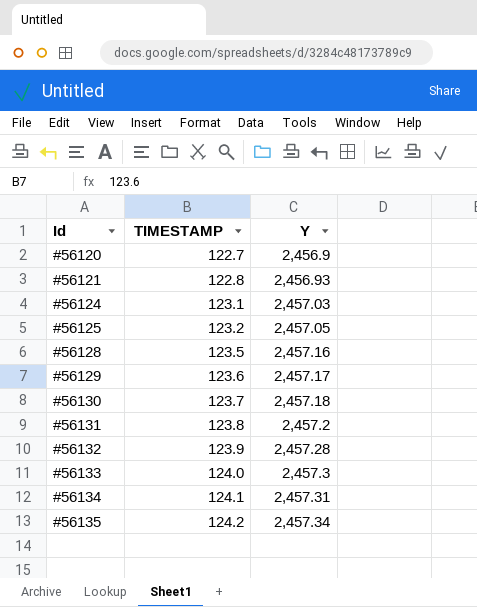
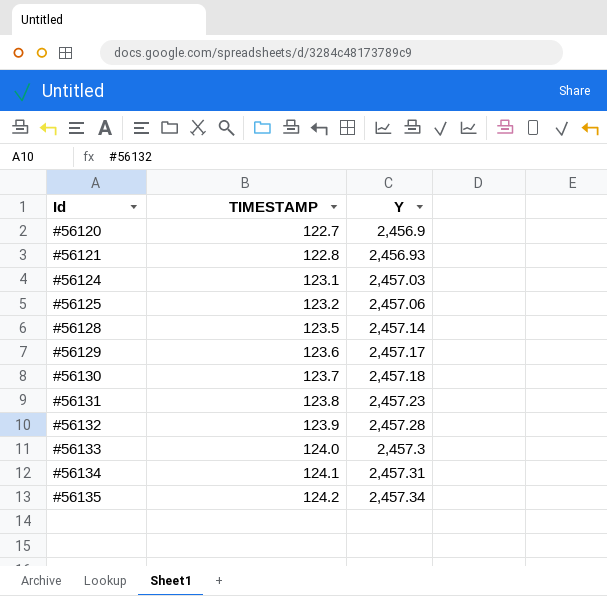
#56125 | Y: 2,457.05 -> 2,457.06
#56128 | Y: 2,457.16 -> 2,457.14
#56131 | Y: 2,457.2 -> 2,457.23

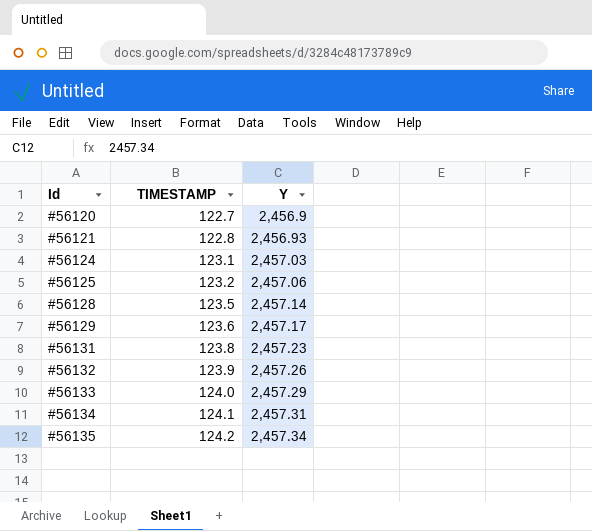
row #56130: 123.7 | 2,457.18 -> none
#56132 | Y: 2,457.28 -> 2,457.26
#56133 | Y: 2,457.3 -> 2,457.29

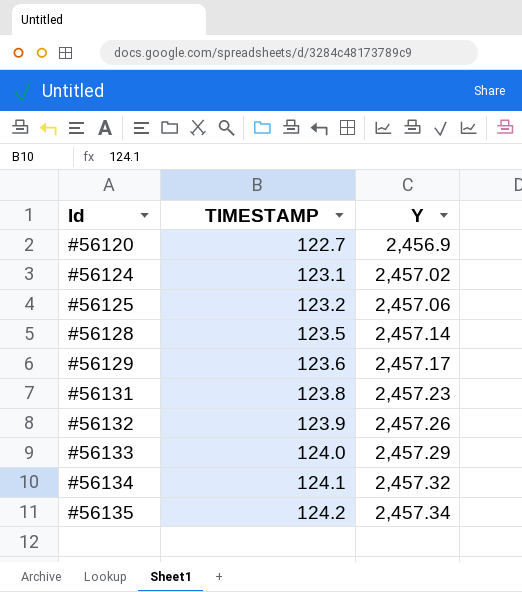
row #56121: 122.8 | 2,456.93 -> none
#56124 | Y: 2,457.03 -> 2,457.02
#56134 | Y: 2,457.31 -> 2,457.32

